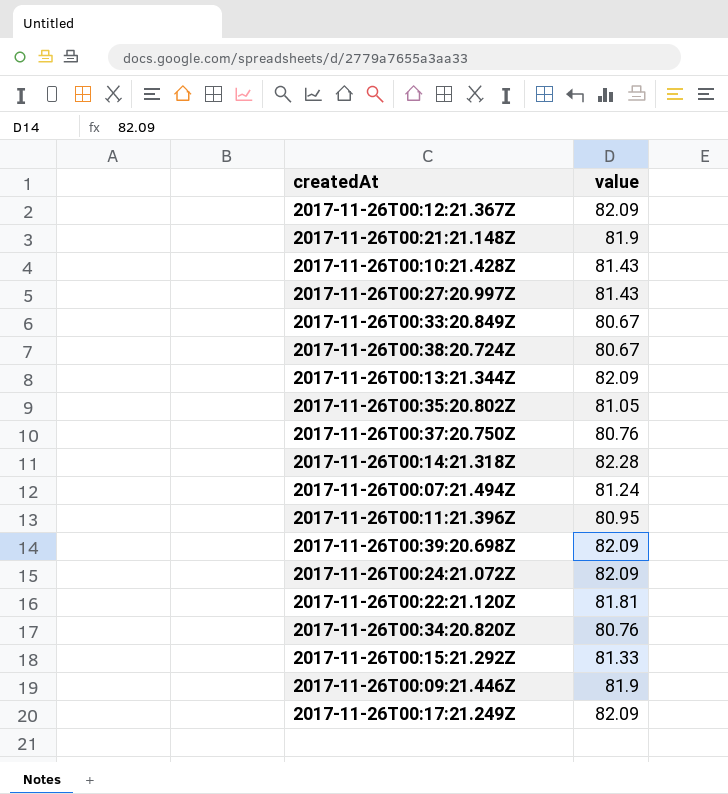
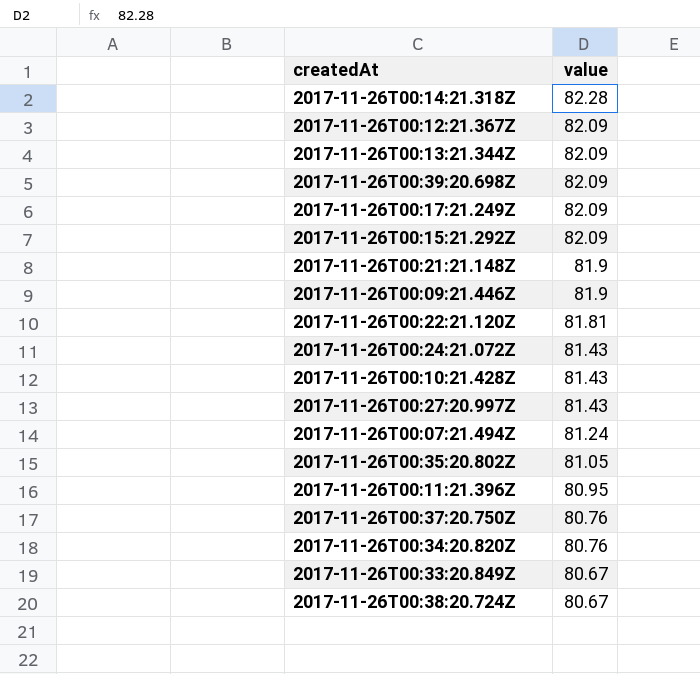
row order: none -> value descending
2017-11-26T00:15:21.292Z | value: 81.33 -> 82.09
2017-11-26T00:24:21.072Z | value: 82.09 -> 81.43

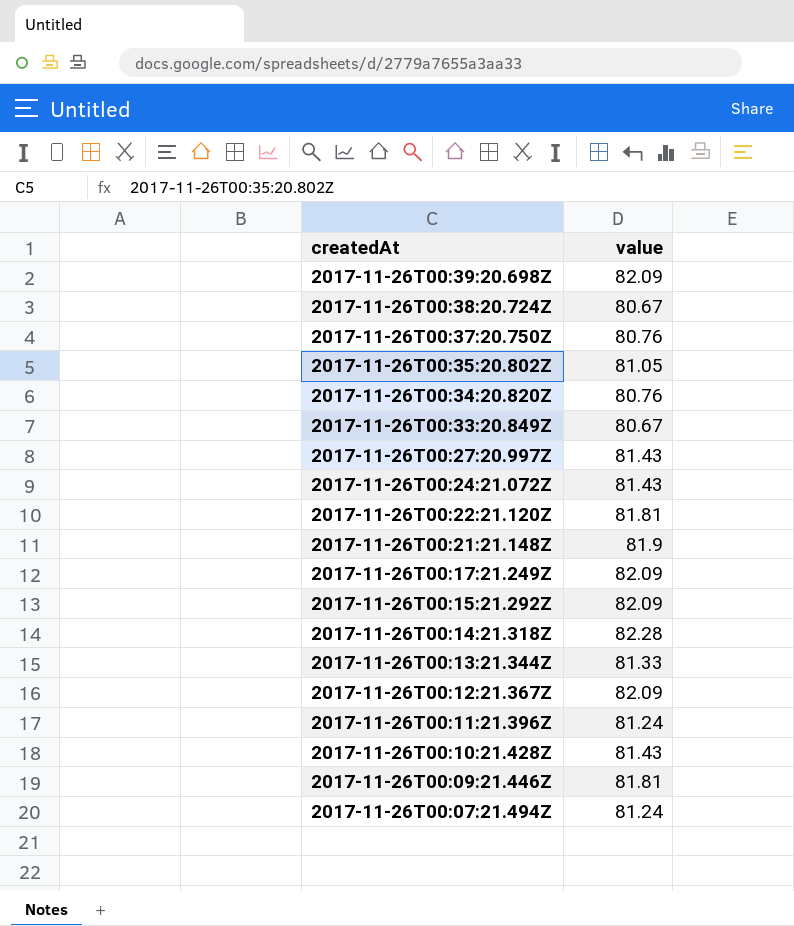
row order: value descending -> createdAt descending
2017-11-26T00:13:21.344Z | value: 82.09 -> 81.33
2017-11-26T00:11:21.396Z | value: 80.95 -> 81.24
2017-11-26T00:09:21.446Z | value: 81.9 -> 81.81

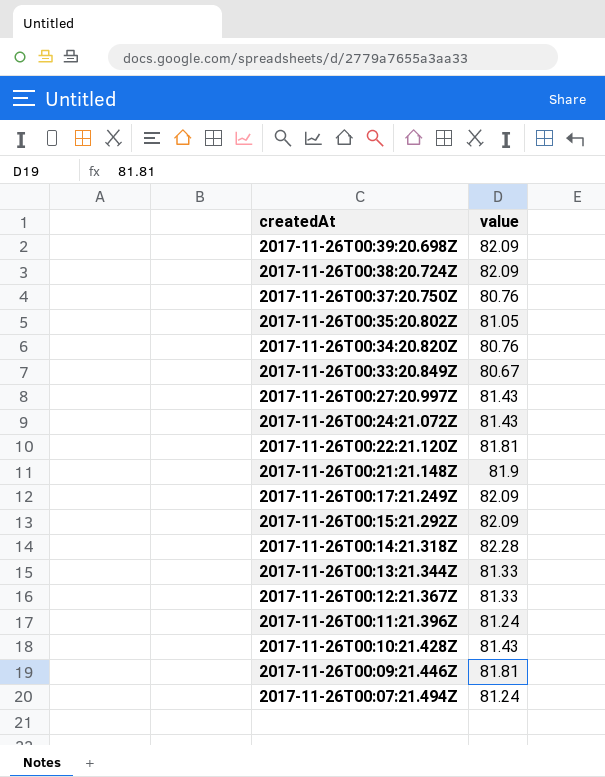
2017-11-26T00:38:20.724Z | value: 80.67 -> 82.09
2017-11-26T00:12:21.367Z | value: 82.09 -> 81.33

